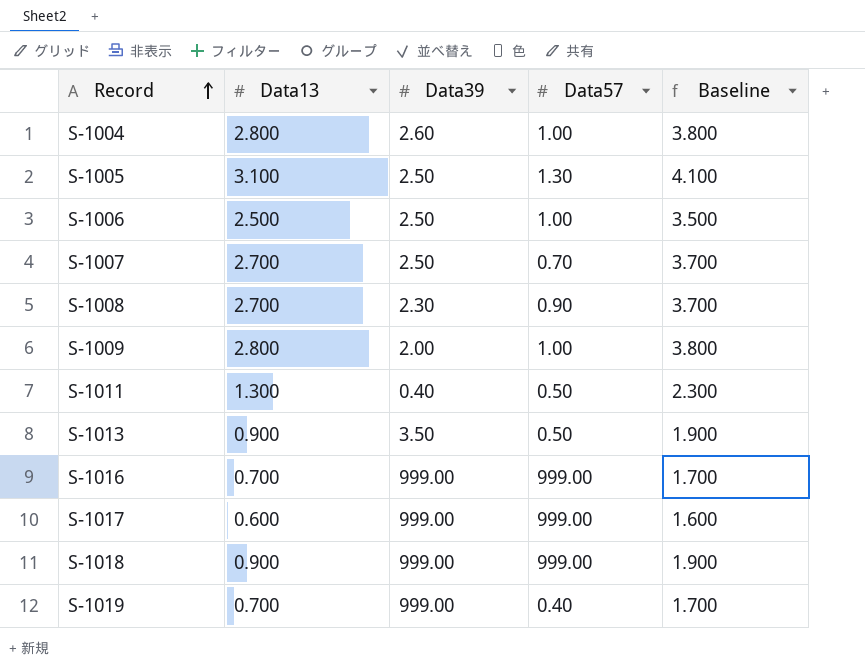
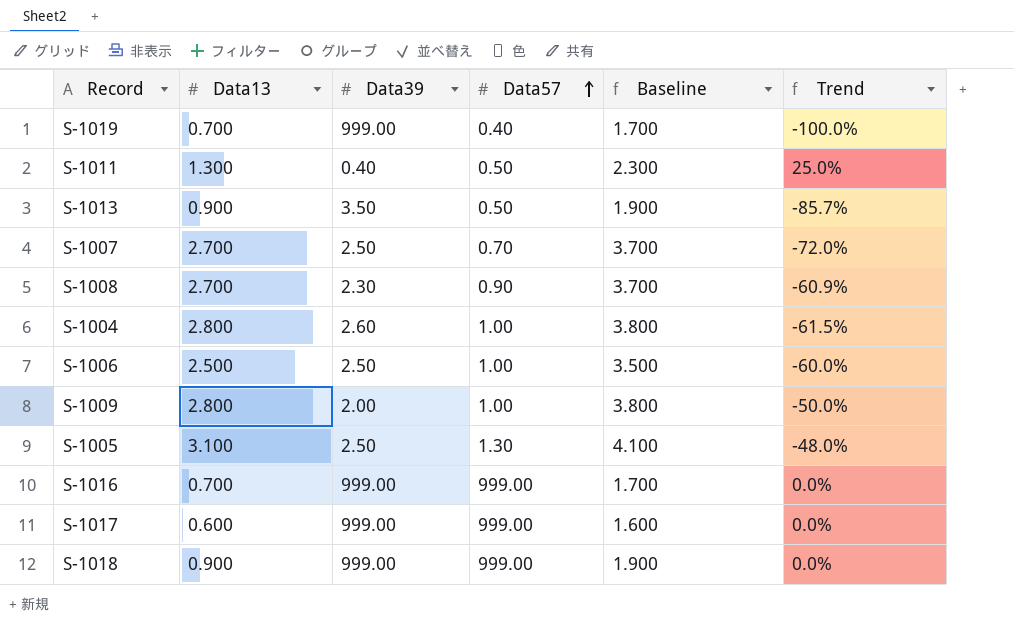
row order: Record ascending -> Data57 ascending
column Trend | formula: none -> ([Data57] - [Data39]) / [Data39]

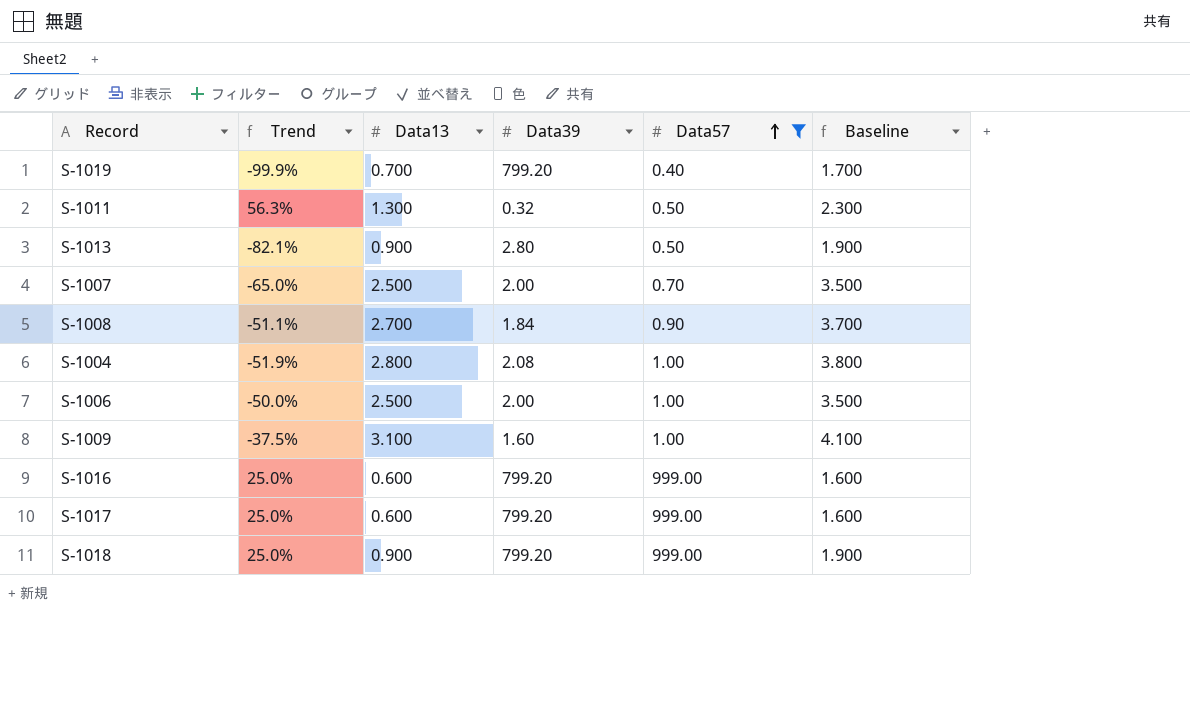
filter: none -> Data57 != 1.30
column Trend | position: 6 -> 2
S-1019 | Trend: -100.0% -> -99.9%
S-1019 | Data39: 999.00 -> 799.20
S-1011 | Trend: 25.0% -> 56.3%
S-1011 | Data39: 0.40 -> 0.32
S-1013 | Trend: -85.7% -> -82.1%
S-1013 | Data39: 3.50 -> 2.80
S-1007 | Trend: -72.0% -> -65.0%
S-1007 | Data13: 2.700 -> 2.500
S-1007 | Data39: 2.50 -> 2.00
S-1007 | Baseline: 3.700 -> 3.500
S-1008 | Trend: -60.9% -> -51.1%
S-1008 | Data39: 2.30 -> 1.84
S-1004 | Trend: -61.5% -> -51.9%
S-1004 | Data39: 2.60 -> 2.08
S-1006 | Trend: -60.0% -> -50.0%
S-1006 | Data39: 2.50 -> 2.00
S-1009 | Trend: -50.0% -> -37.5%
S-1009 | Data13: 2.800 -> 3.100
S-1009 | Data39: 2.00 -> 1.60
S-1009 | Baseline: 3.800 -> 4.100
S-1016 | Trend: 0.0% -> 25.0%
S-1016 | Data13: 0.700 -> 0.600
S-1016 | Data39: 999.00 -> 799.20
S-1016 | Baseline: 1.700 -> 1.600
S-1017 | Trend: 0.0% -> 25.0%
S-1017 | Data39: 999.00 -> 799.20
S-1018 | Trend: 0.0% -> 25.0%
S-1018 | Data39: 999.00 -> 799.20

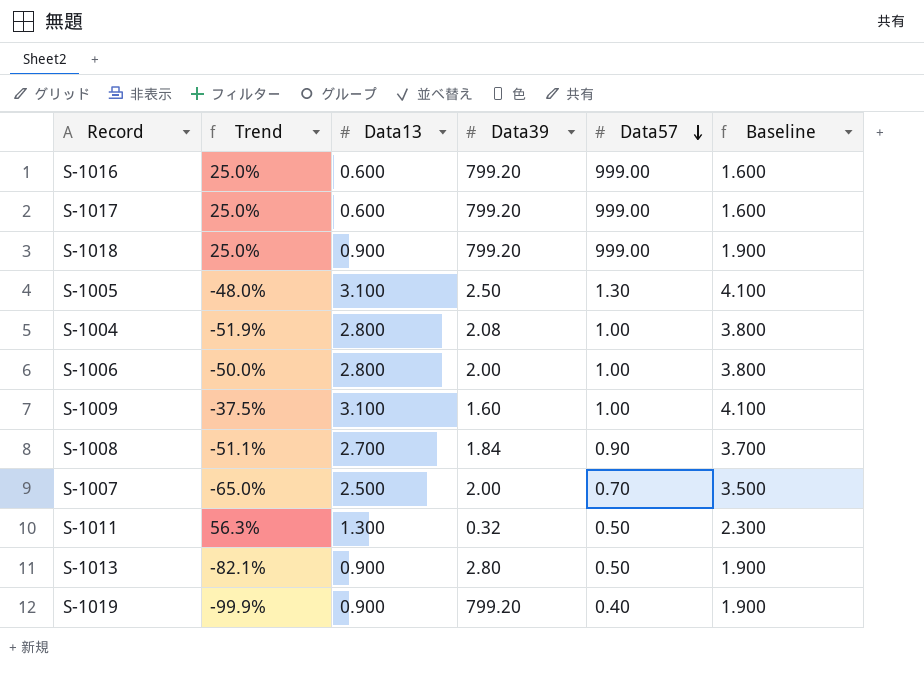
filter: Data57 != 1.30 -> none
row order: Data57 ascending -> Data57 descending
S-1006 | Data13: 2.500 -> 2.800
S-1006 | Baseline: 3.500 -> 3.800
S-1019 | Data13: 0.700 -> 0.900
S-1019 | Baseline: 1.700 -> 1.900

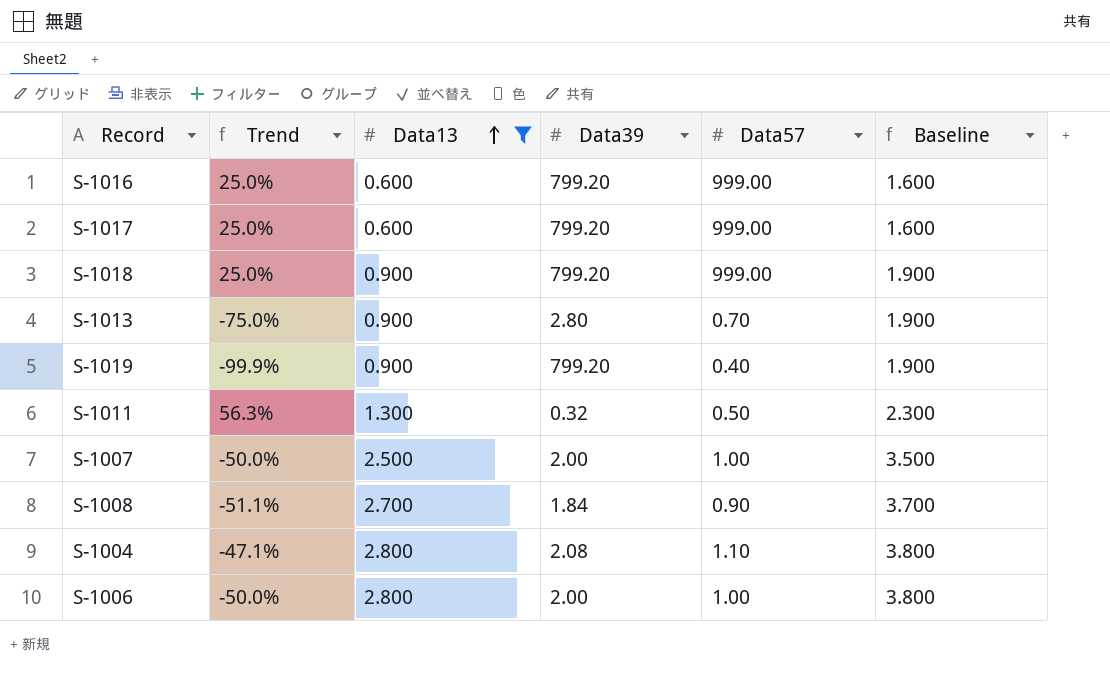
filter: none -> Data13 != 3.100
row order: Data57 descending -> Data13 ascending
S-1013 | Trend: -82.1% -> -75.0%
S-1013 | Data57: 0.50 -> 0.70
S-1007 | Trend: -65.0% -> -50.0%
S-1007 | Data57: 0.70 -> 1.00
S-1004 | Trend: -51.9% -> -47.1%
S-1004 | Data57: 1.00 -> 1.10

